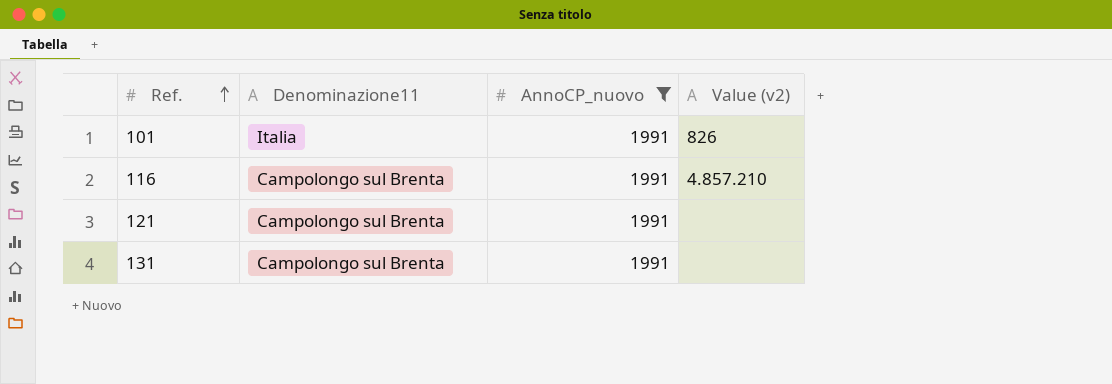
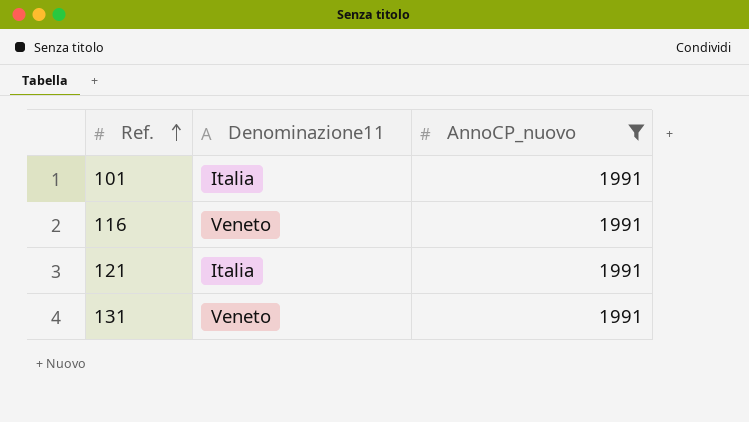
column Value (v2) | position: 4 -> none
116 | Denominazione11: Campolongo sul Brenta -> Veneto
121 | Denominazione11: Campolongo sul Brenta -> Italia
131 | Denominazione11: Campolongo sul Brenta -> Veneto

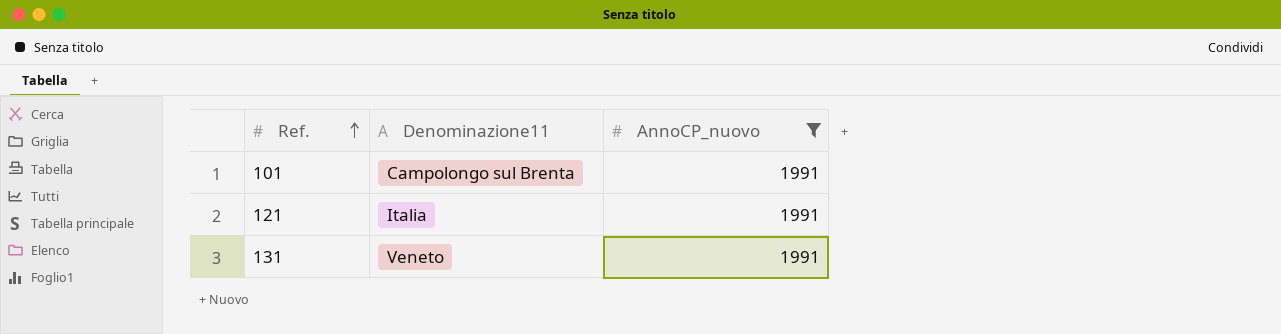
row 116: Veneto | 1991 -> none
101 | Denominazione11: Italia -> Campolongo sul Brenta

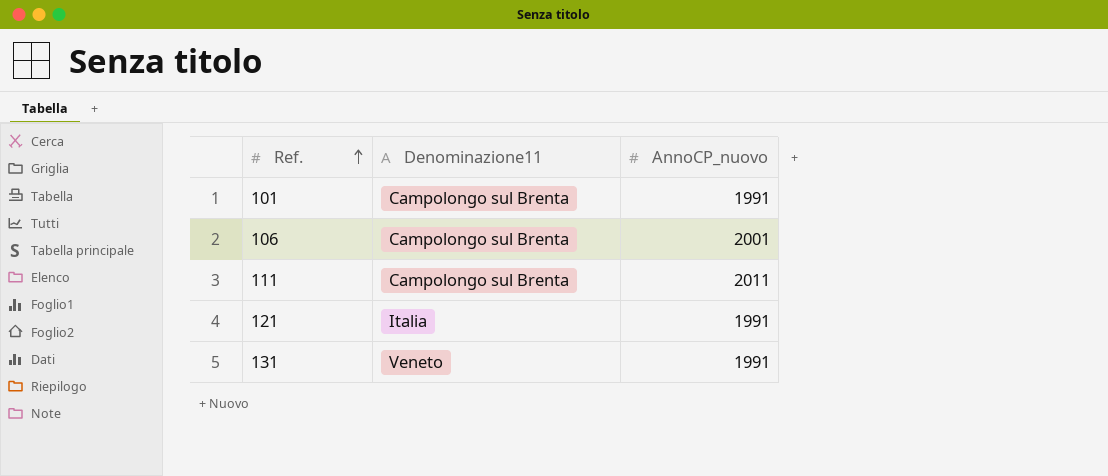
filter: AnnoCP_nuovo = 1991 -> none

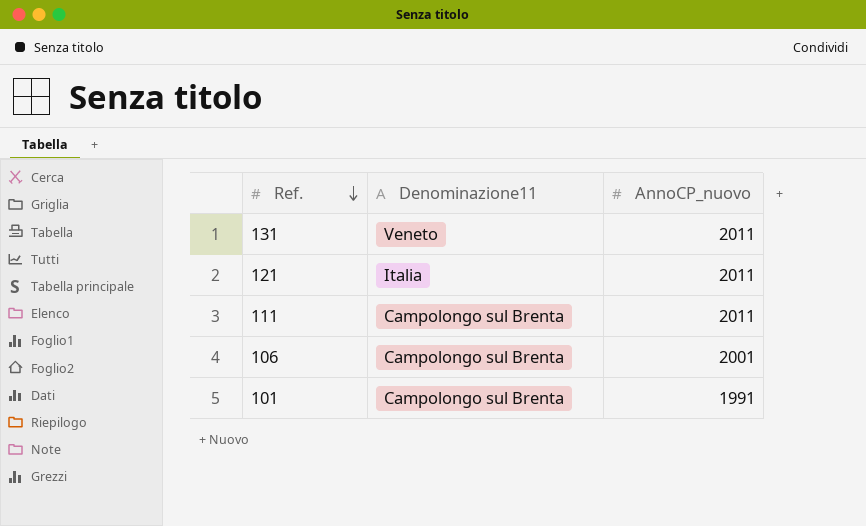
row order: Ref. ascending -> Ref. descending
131 | AnnoCP_nuovo: 1991 -> 2011
121 | AnnoCP_nuovo: 1991 -> 2011

